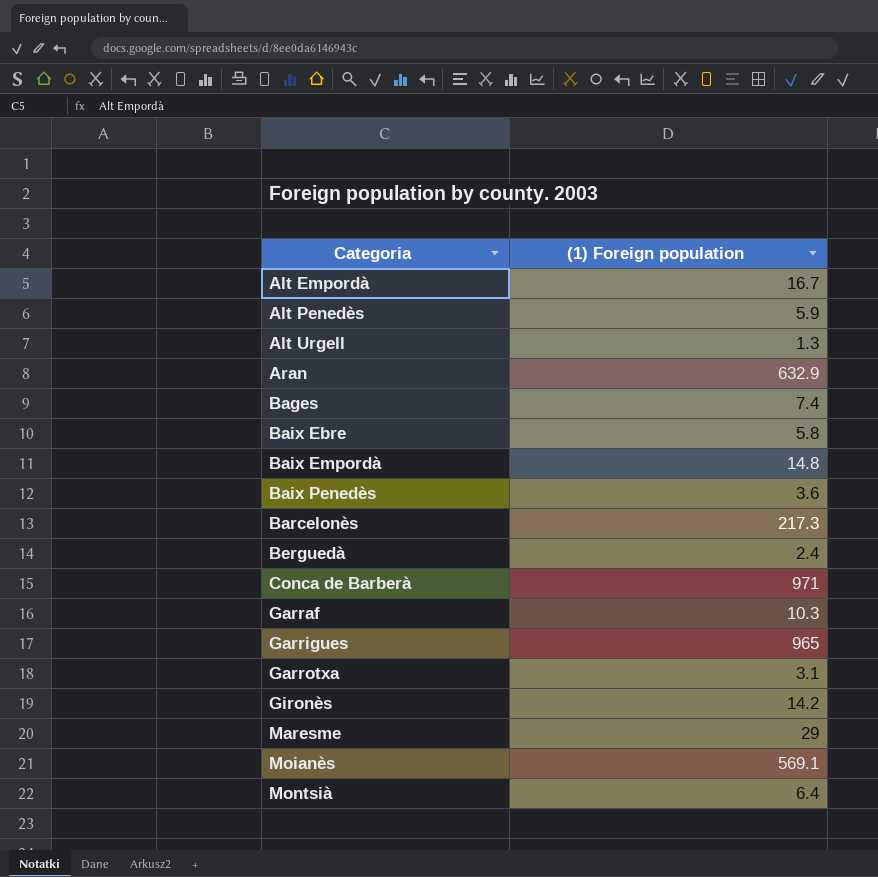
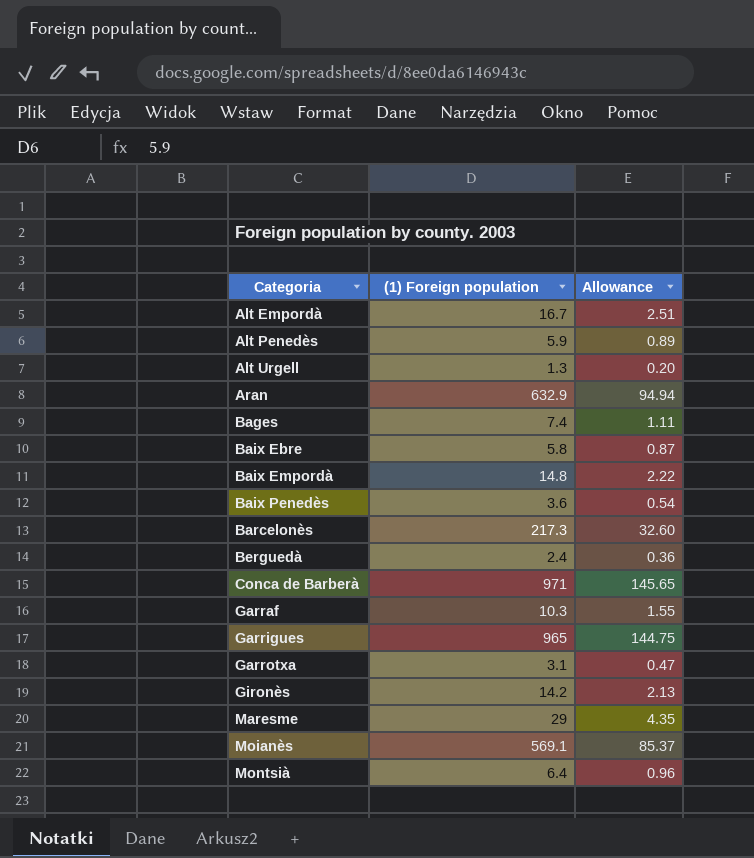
column Allowance | formula: none -> [(1) Foreign population] * 0.15

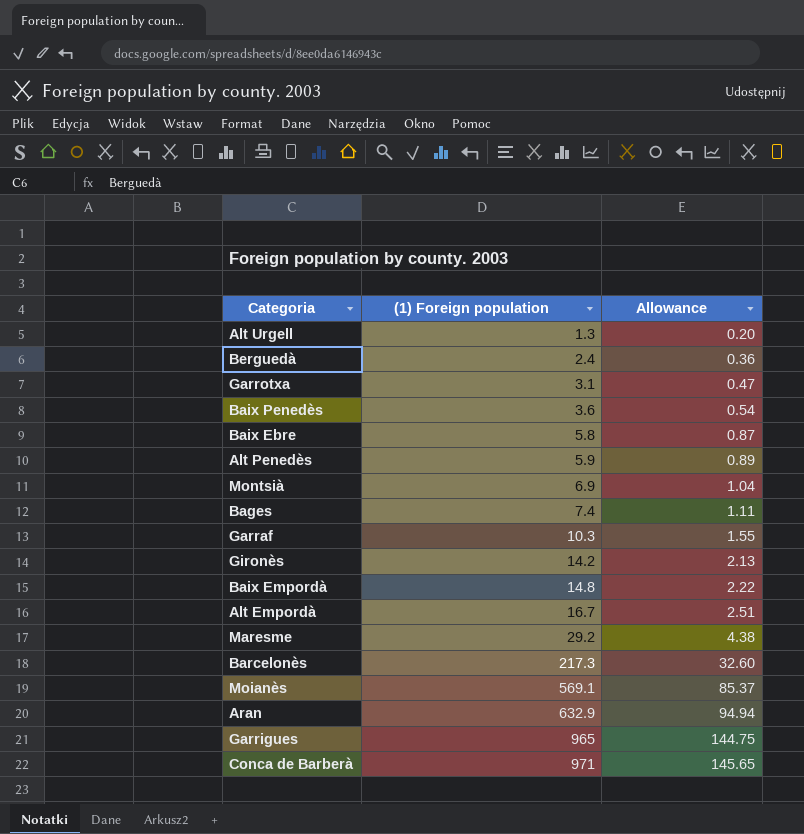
row order: Categoria ascending -> (1) Foreign population ascending
Montsià | (1) Foreign population: 6.4 -> 6.9
Montsià | Allowance: 0.96 -> 1.04
Maresme | (1) Foreign population: 29 -> 29.2
Maresme | Allowance: 4.35 -> 4.38

